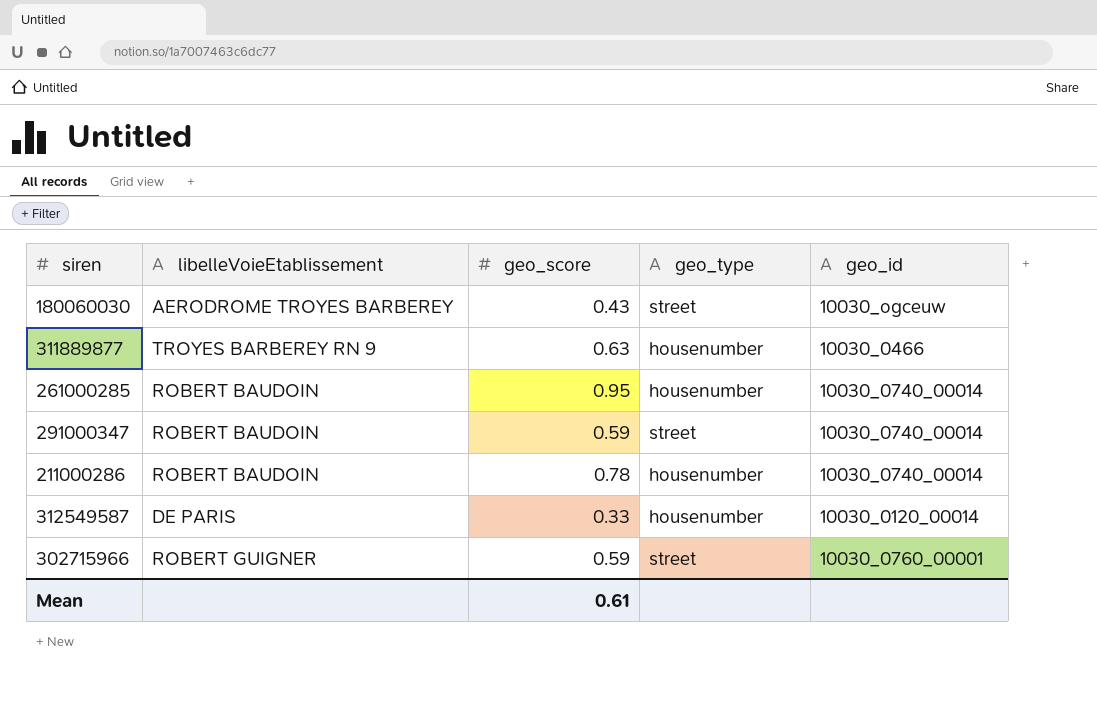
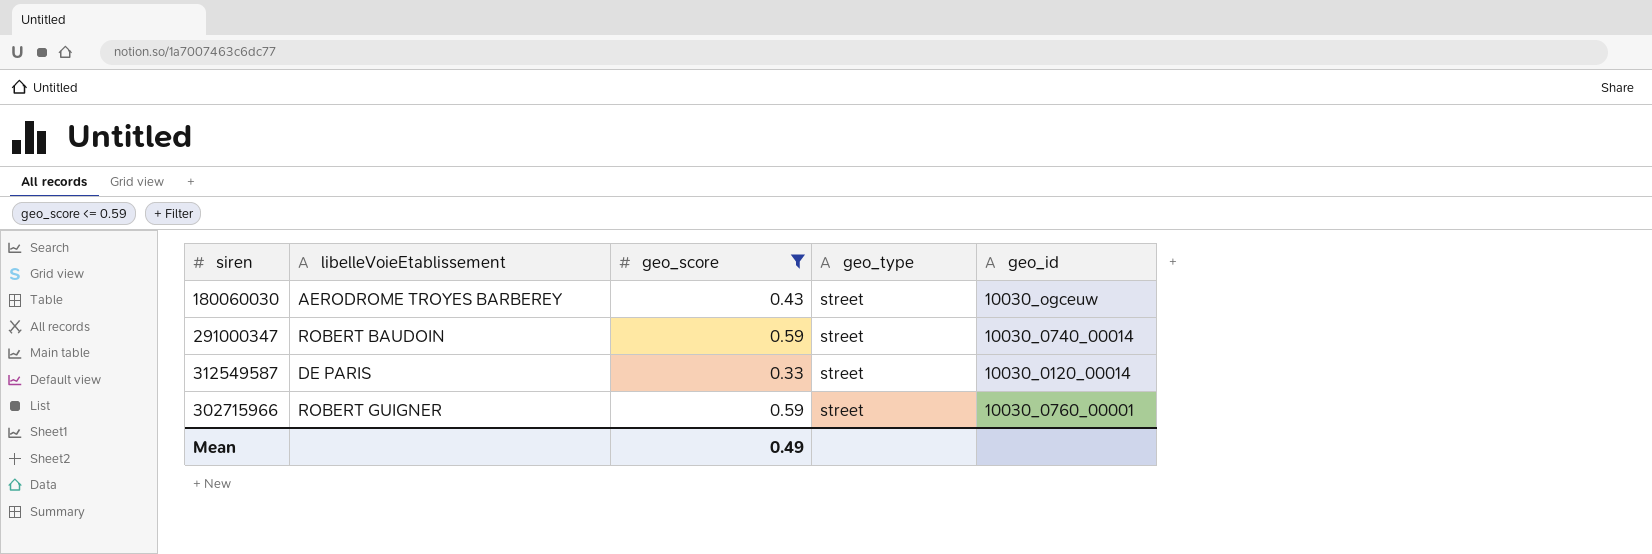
filter: none -> geo_score <= 0.59
312549587 | geo_type: housenumber -> street
Mean | geo_score: 0.61 -> 0.49

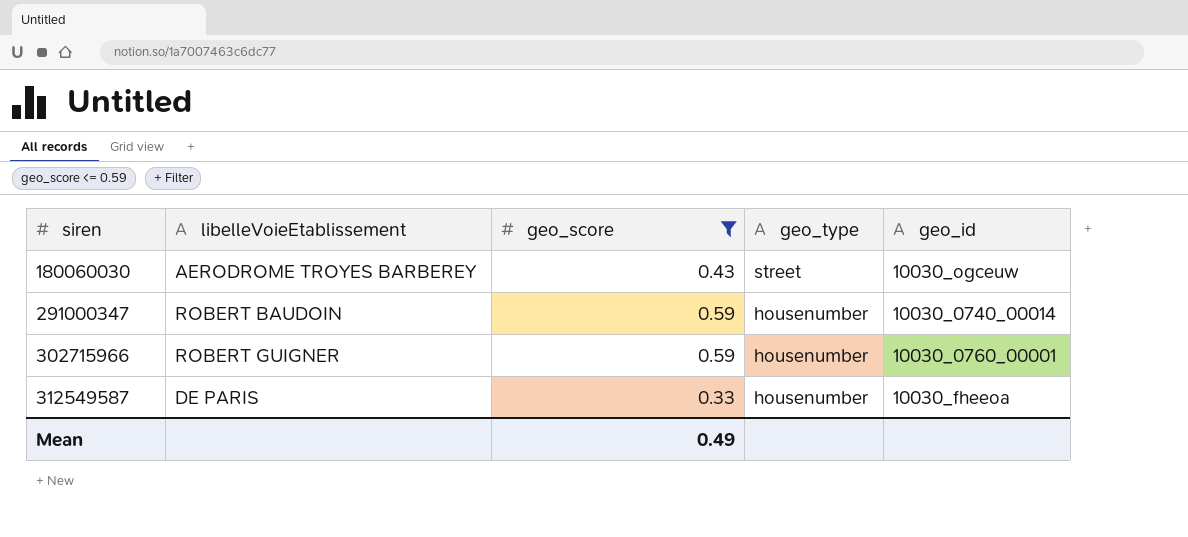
row order: none -> siren ascending
291000347 | geo_type: street -> housenumber
302715966 | geo_type: street -> housenumber
312549587 | geo_type: street -> housenumber
312549587 | geo_id: 10030_0120_00014 -> 10030_fheeoa

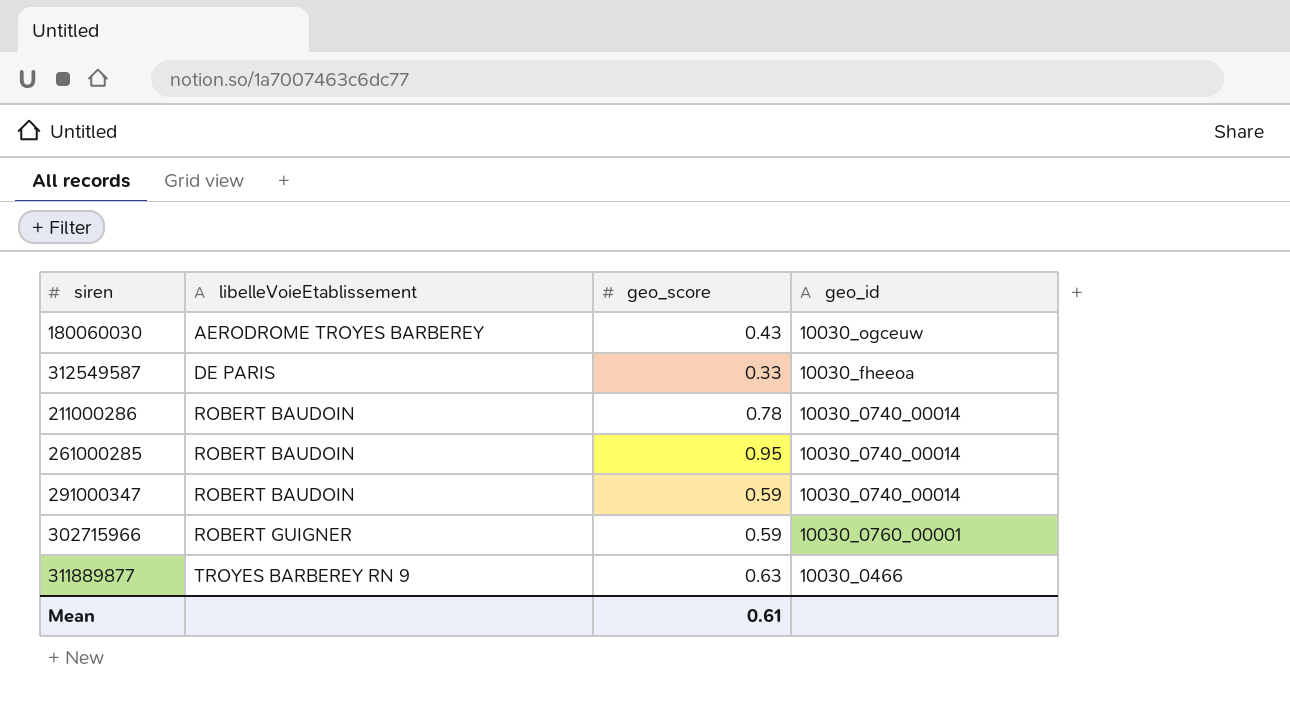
filter: geo_score <= 0.59 -> none
row order: siren ascending -> libelleVoieEtablissement ascending
column geo_type | position: 4 -> none
Mean | geo_score: 0.49 -> 0.61

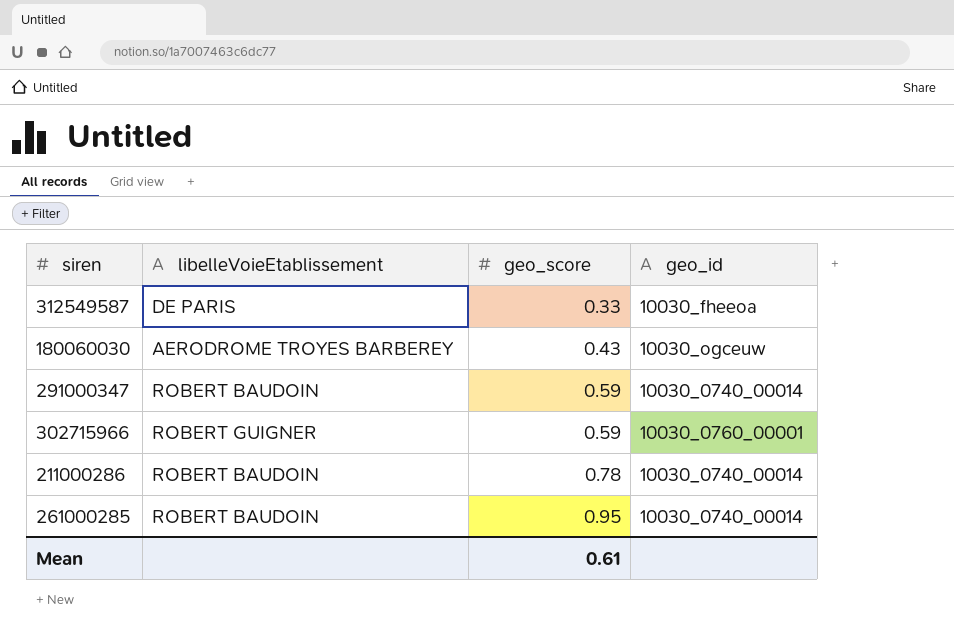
row order: libelleVoieEtablissement ascending -> geo_score ascending
row 311889877: TROYES BARBEREY RN 9 | 0.63 | 10030_0466 -> none

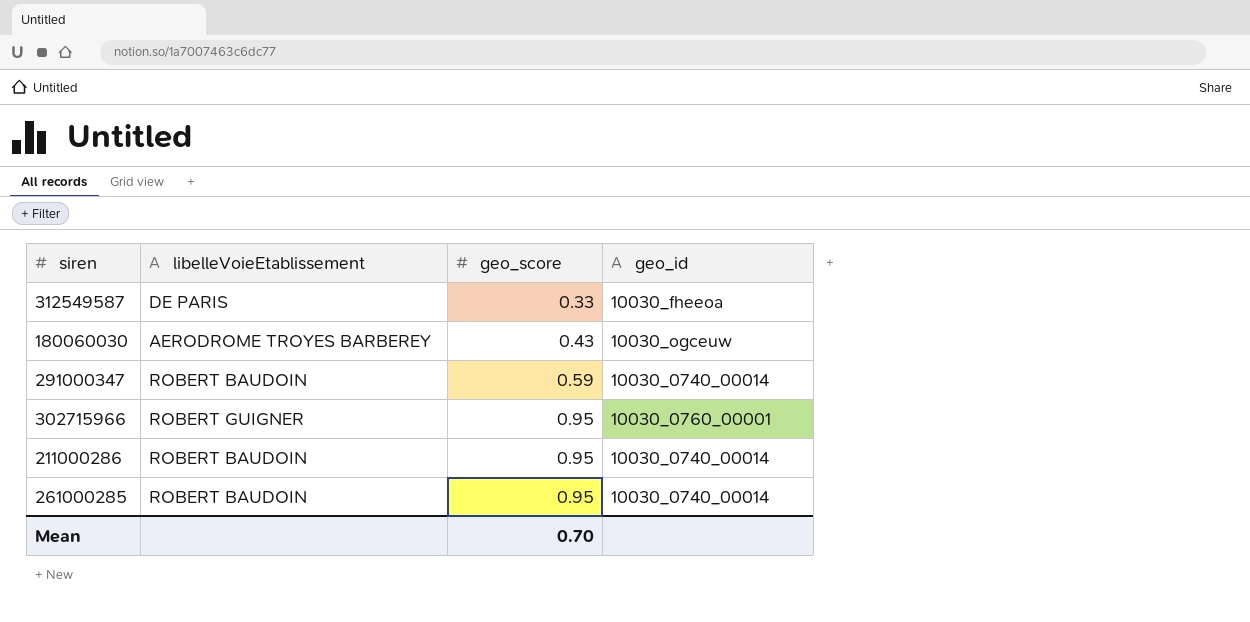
302715966 | geo_score: 0.59 -> 0.95
211000286 | geo_score: 0.78 -> 0.95
Mean | geo_score: 0.61 -> 0.70

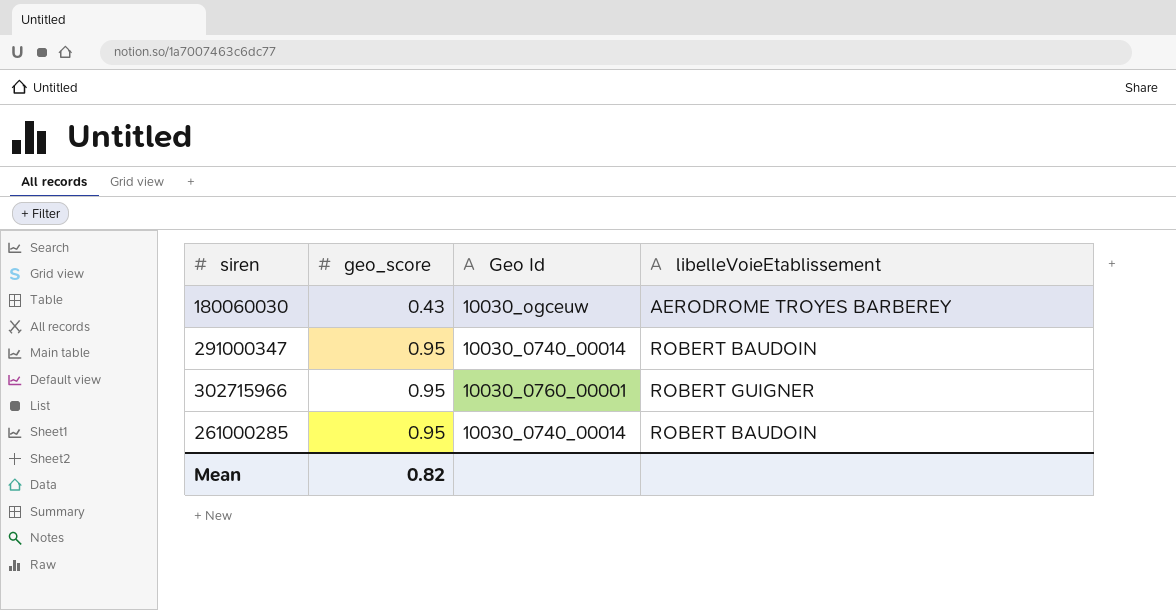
column name: geo_id -> Geo Id
column libelleVoieEtablissement | position: 2 -> 4
row 312549587: DE PARIS | 0.33 | 10030_fheeoa -> none
row 211000286: ROBERT BAUDOIN | 0.95 | 10030_0740_00014 -> none
291000347 | geo_score: 0.59 -> 0.95
Mean | geo_score: 0.70 -> 0.82

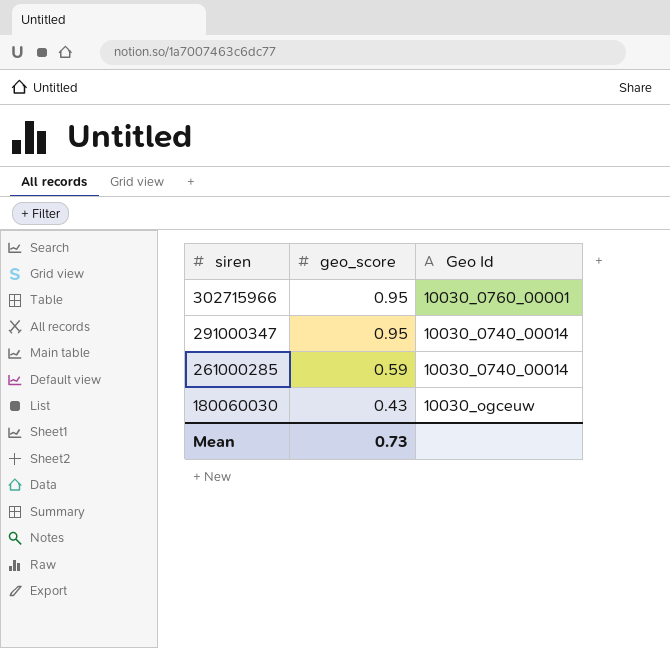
row order: geo_score ascending -> siren descending
column libelleVoieEtablissement | position: 4 -> none
261000285 | geo_score: 0.95 -> 0.59
Mean | geo_score: 0.82 -> 0.73

